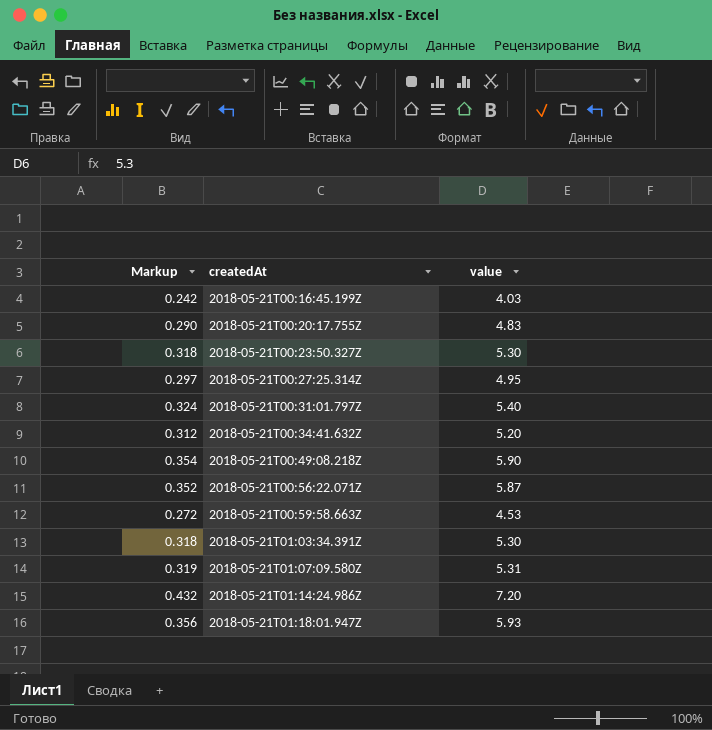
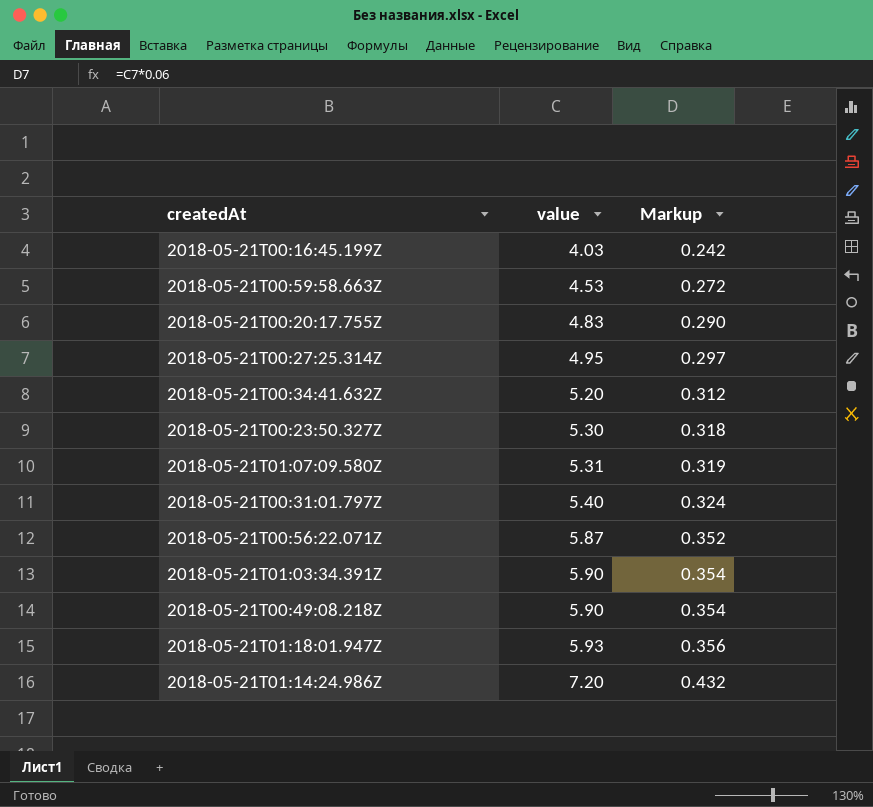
row order: createdAt ascending -> value ascending
column Markup | position: 1 -> 3
2018-05-21T01:03:34.391Z | value: 5.30 -> 5.90
2018-05-21T01:03:34.391Z | Markup: 0.318 -> 0.354

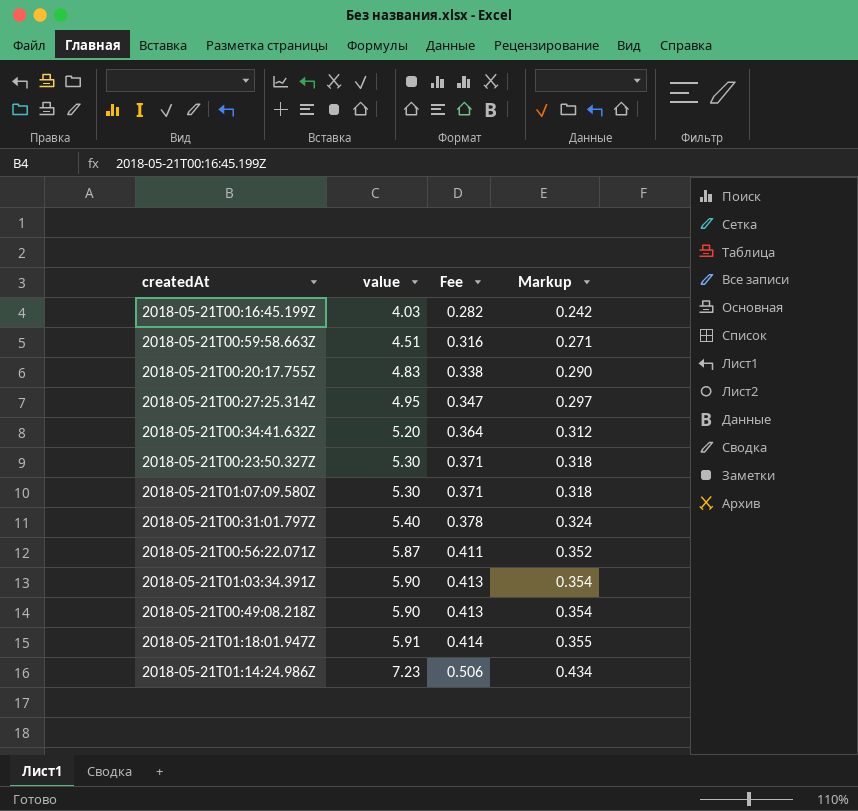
column Fee | formula: none -> [value] * 0.07
2018-05-21T00:59:58.663Z | value: 4.53 -> 4.51
2018-05-21T00:59:58.663Z | Markup: 0.272 -> 0.271
2018-05-21T01:07:09.580Z | value: 5.31 -> 5.30
2018-05-21T01:07:09.580Z | Markup: 0.319 -> 0.318
2018-05-21T01:18:01.947Z | value: 5.93 -> 5.91
2018-05-21T01:18:01.947Z | Markup: 0.356 -> 0.355
2018-05-21T01:14:24.986Z | value: 7.20 -> 7.23
2018-05-21T01:14:24.986Z | Markup: 0.432 -> 0.434

